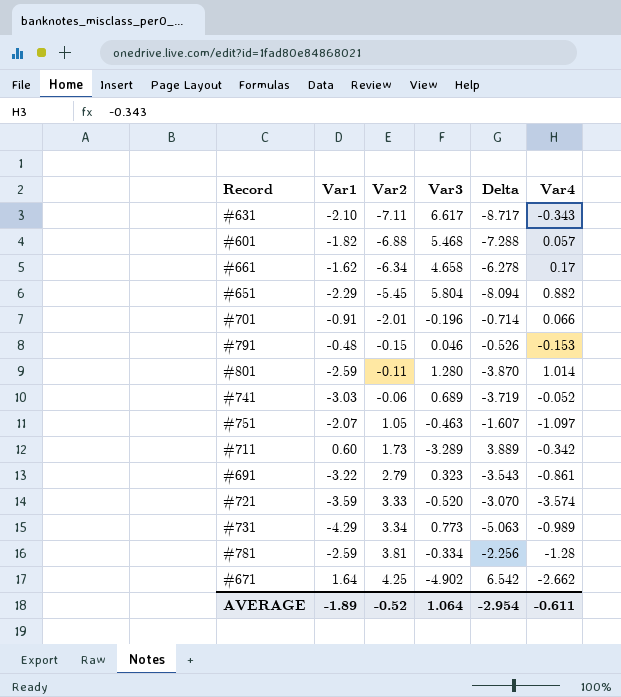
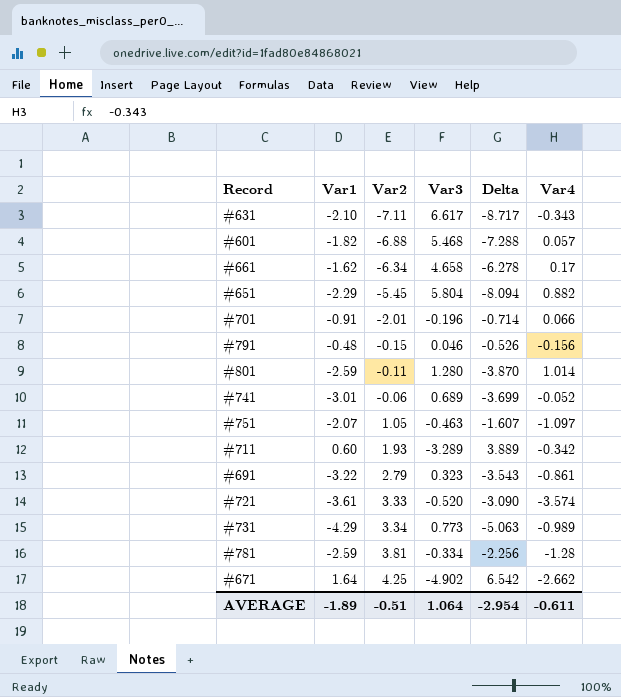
#791 | Var4: -0.153 -> -0.156
#741 | Var1: -3.03 -> -3.01
#741 | Delta: -3.719 -> -3.699
#711 | Var2: 1.73 -> 1.93
#721 | Var1: -3.59 -> -3.61
#721 | Delta: -3.070 -> -3.090
AVERAGE | Var2: -0.52 -> -0.51

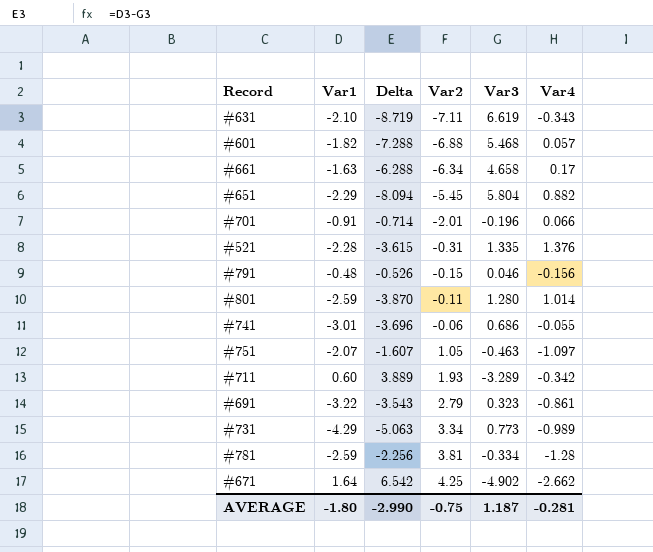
column Delta | position: 5 -> 3
row #721: -3.61 | 3.33 | -0.520 | -3.090 | -3.574 -> none
#631 | Delta: -8.717 -> -8.719
#631 | Var3: 6.617 -> 6.619
#661 | Var1: -1.62 -> -1.63
#661 | Delta: -6.278 -> -6.288
row #521: none -> -2.28 | -3.615 | -0.31 | 1.335 | 1.376
#741 | Delta: -3.699 -> -3.696
#741 | Var3: 0.689 -> 0.686
#741 | Var4: -0.052 -> -0.055
AVERAGE | Var1: -1.89 -> -1.80
AVERAGE | Delta: -2.954 -> -2.990
AVERAGE | Var2: -0.51 -> -0.75
AVERAGE | Var3: 1.064 -> 1.187
AVERAGE | Var4: -0.611 -> -0.281

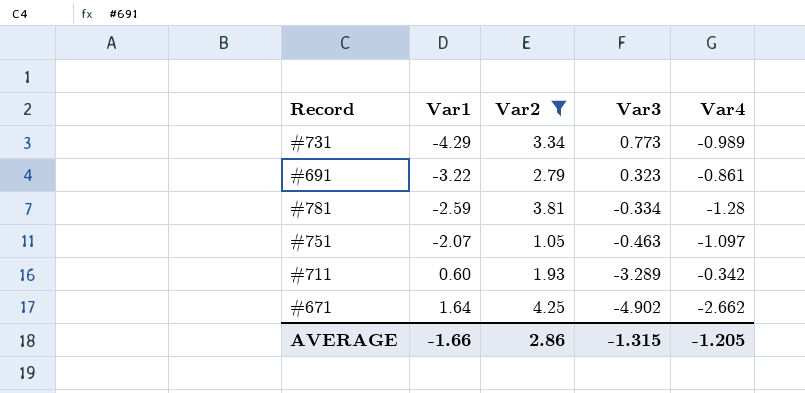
filter: none -> Var2 >= 1.05
row order: Var2 ascending -> Var1 ascending
column Delta | formula: [Var1] - [Var3] -> none
AVERAGE | Var1: -1.80 -> -1.66
AVERAGE | Var2: -0.75 -> 2.86
AVERAGE | Var3: 1.187 -> -1.315
AVERAGE | Var4: -0.281 -> -1.205

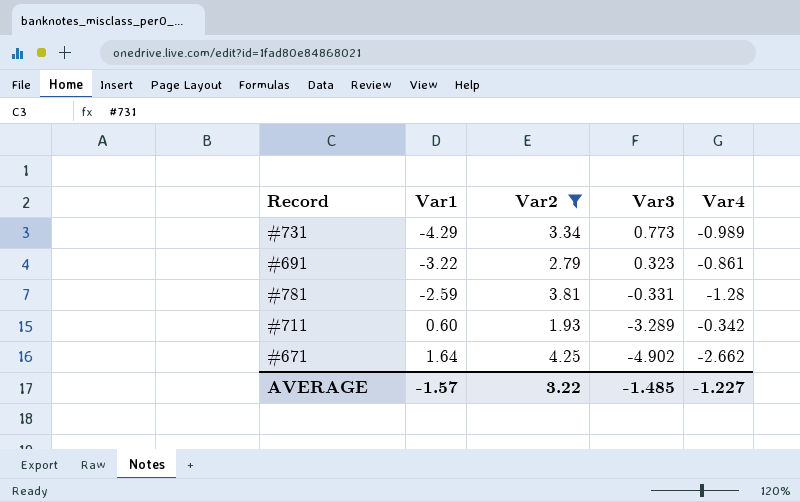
row #751: -2.07 | 1.05 | -0.463 | -1.097 -> none
#781 | Var3: -0.334 -> -0.331
AVERAGE | Var1: -1.66 -> -1.57
AVERAGE | Var2: 2.86 -> 3.22
AVERAGE | Var3: -1.315 -> -1.485
AVERAGE | Var4: -1.205 -> -1.227

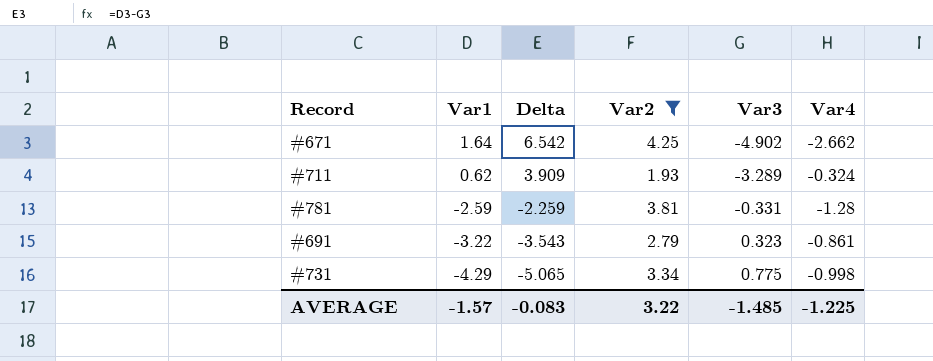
row order: Var1 ascending -> Var1 descending
column Delta | formula: none -> [Var1] - [Var3]
#711 | Var1: 0.60 -> 0.62
#711 | Var4: -0.342 -> -0.324
#731 | Var3: 0.773 -> 0.775
#731 | Var4: -0.989 -> -0.998
AVERAGE | Var4: -1.227 -> -1.225

